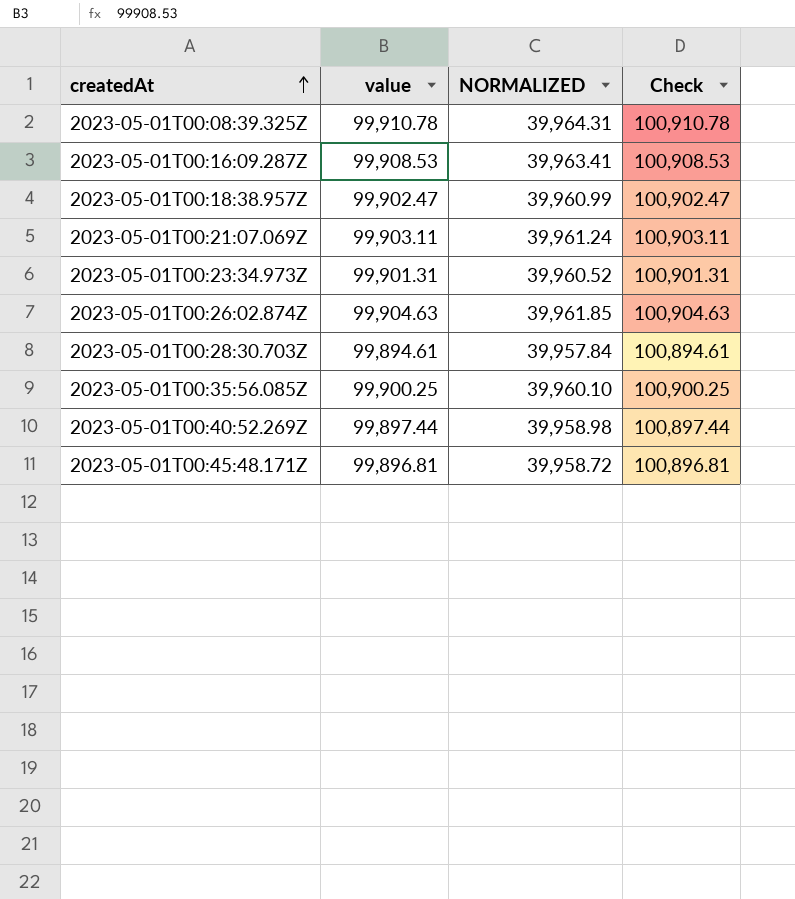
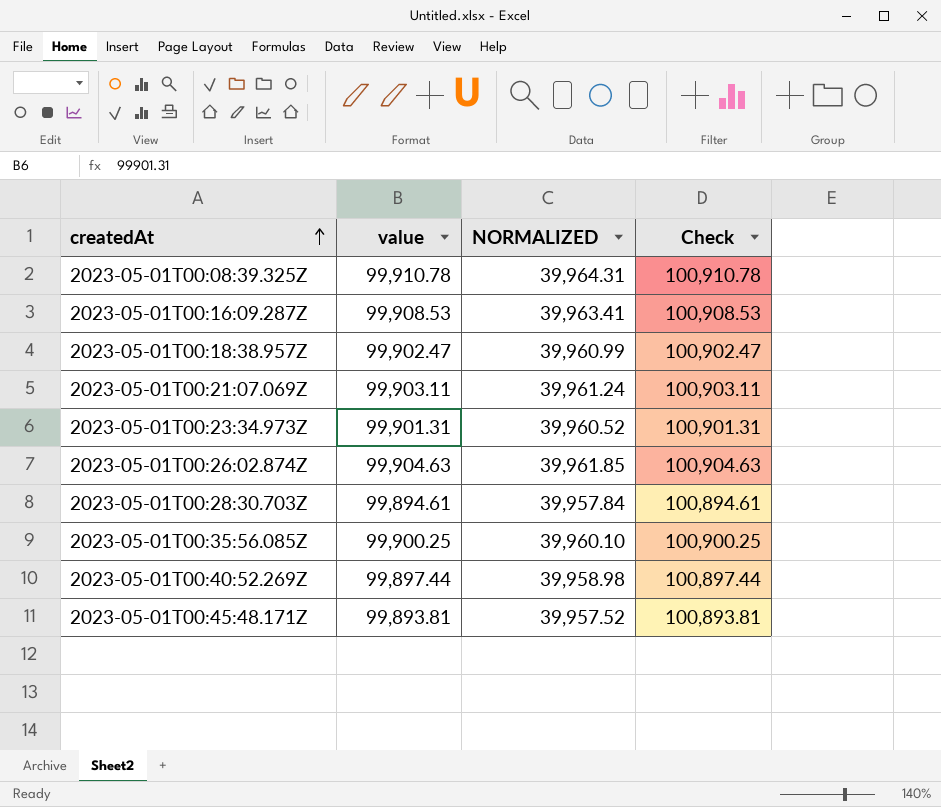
2023-05-01T00:45:48.171Z | value: 99,896.81 -> 99,893.81
2023-05-01T00:45:48.171Z | NORMALIZED: 39,958.72 -> 39,957.52
2023-05-01T00:45:48.171Z | Check: 100,896.81 -> 100,893.81

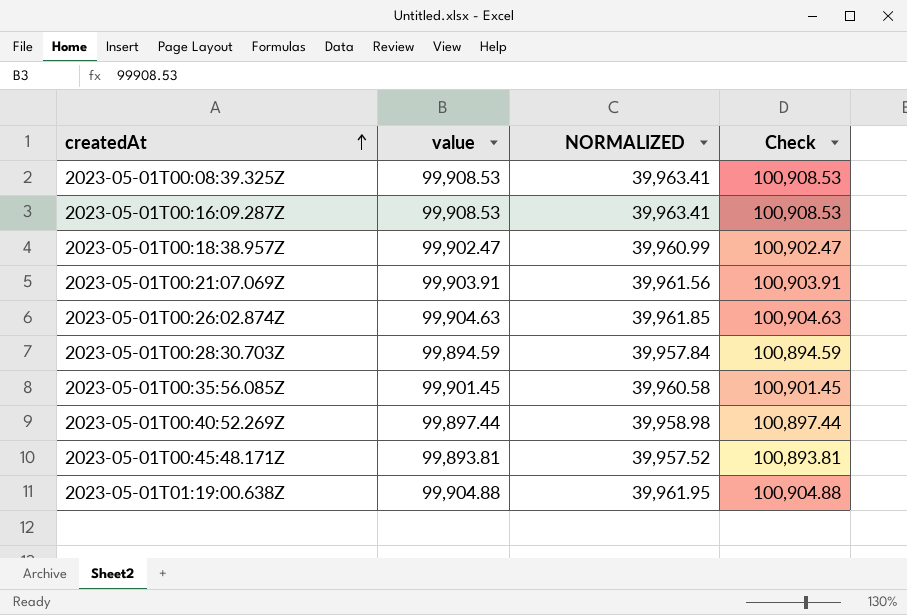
row 2023-05-01T00:23:34.973Z: 99,901.31 | 39,960.52 | 100,901.31 -> none
2023-05-01T00:08:39.325Z | value: 99,910.78 -> 99,908.53
2023-05-01T00:08:39.325Z | NORMALIZED: 39,964.31 -> 39,963.41
2023-05-01T00:08:39.325Z | Check: 100,910.78 -> 100,908.53
2023-05-01T00:21:07.069Z | value: 99,903.11 -> 99,903.91
2023-05-01T00:21:07.069Z | NORMALIZED: 39,961.24 -> 39,961.56
2023-05-01T00:21:07.069Z | Check: 100,903.11 -> 100,903.91
2023-05-01T00:28:30.703Z | value: 99,894.61 -> 99,894.59
2023-05-01T00:28:30.703Z | Check: 100,894.61 -> 100,894.59
2023-05-01T00:35:56.085Z | value: 99,900.25 -> 99,901.45
2023-05-01T00:35:56.085Z | NORMALIZED: 39,960.10 -> 39,960.58
2023-05-01T00:35:56.085Z | Check: 100,900.25 -> 100,901.45
row 2023-05-01T01:19:00.638Z: none -> 99,904.88 | 39,961.95 | 100,904.88

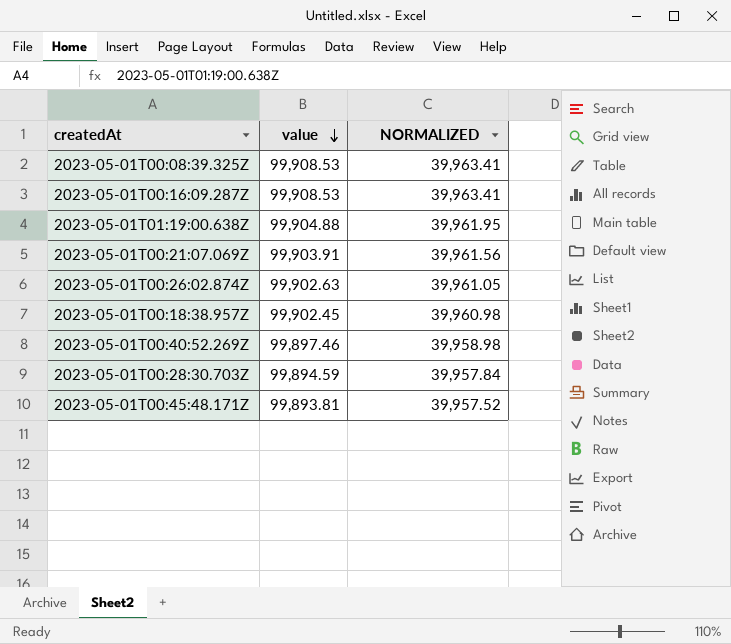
row order: createdAt ascending -> value descending
column Check | formula: [value] + 1000 -> none
row 2023-05-01T00:35:56.085Z: 99,901.45 | 39,960.58 | 100,901.45 -> none
2023-05-01T00:26:02.874Z | value: 99,904.63 -> 99,902.63
2023-05-01T00:26:02.874Z | NORMALIZED: 39,961.85 -> 39,961.05
2023-05-01T00:18:38.957Z | value: 99,902.47 -> 99,902.45
2023-05-01T00:18:38.957Z | NORMALIZED: 39,960.99 -> 39,960.98
2023-05-01T00:40:52.269Z | value: 99,897.44 -> 99,897.46

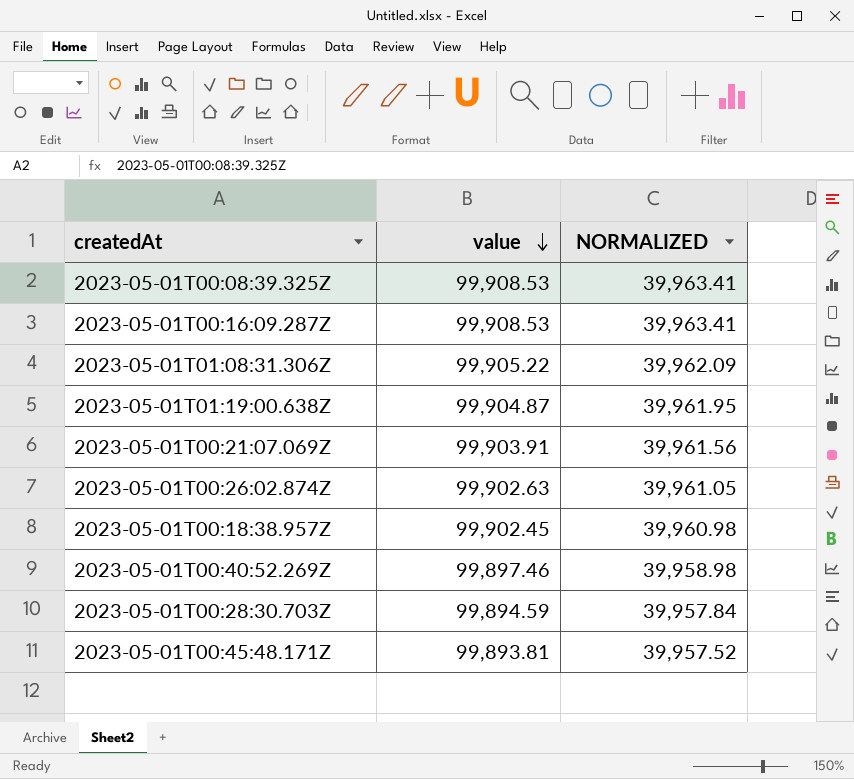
row 2023-05-01T01:08:31.306Z: none -> 99,905.22 | 39,962.09
2023-05-01T01:19:00.638Z | value: 99,904.88 -> 99,904.87

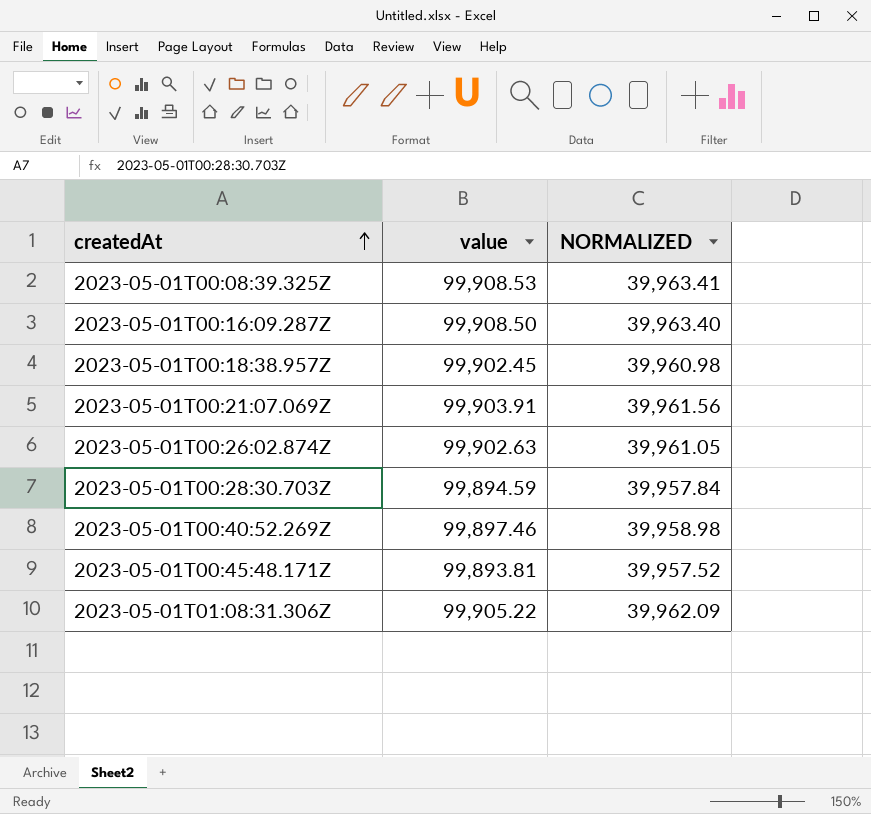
row order: value descending -> createdAt ascending
row 2023-05-01T01:19:00.638Z: 99,904.87 | 39,961.95 -> none
2023-05-01T00:16:09.287Z | value: 99,908.53 -> 99,908.50
2023-05-01T00:16:09.287Z | NORMALIZED: 39,963.41 -> 39,963.40

